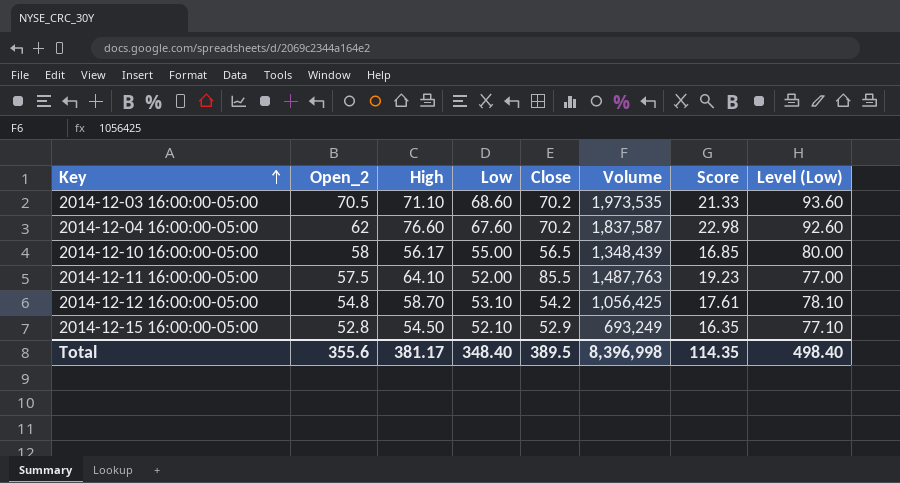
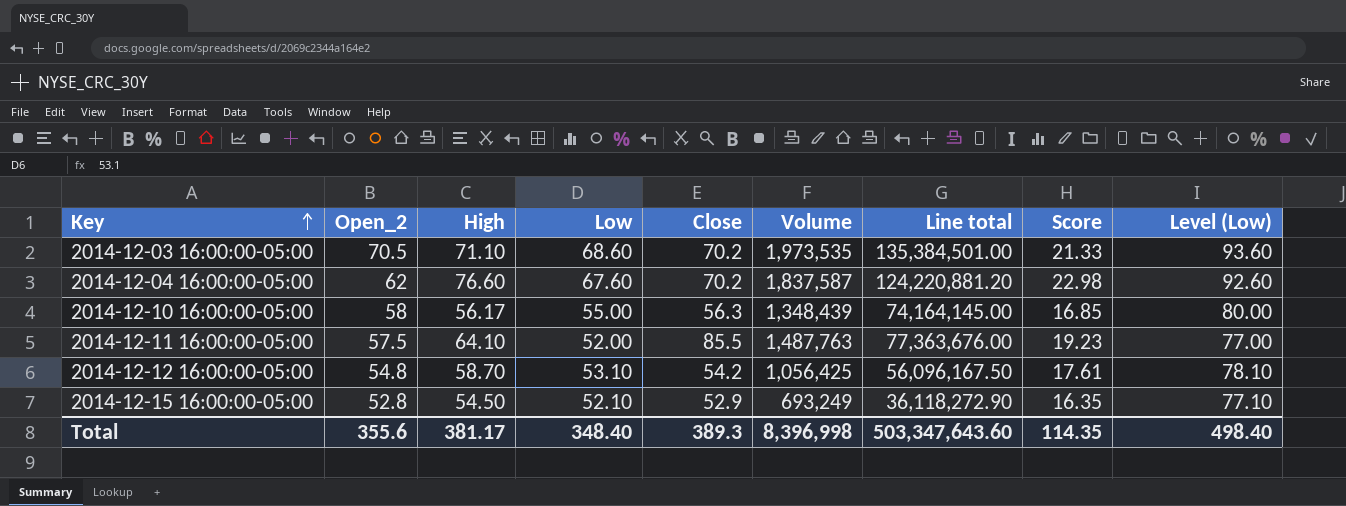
column Line total | formula: none -> [Low] * [Volume]
2014-12-10 16:00:00-05:00 | Close: 56.5 -> 56.3
Total | Close: 389.5 -> 389.3

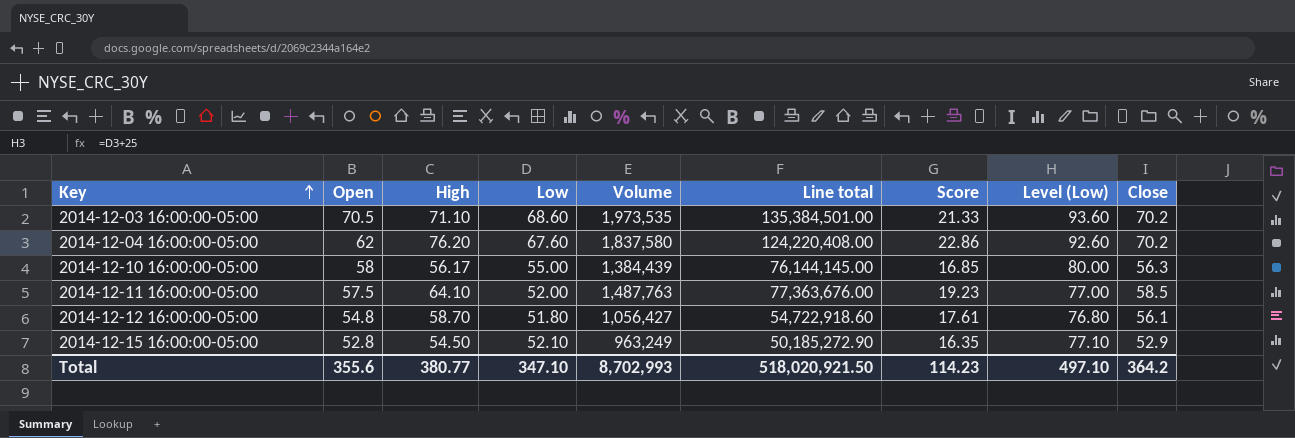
column name: Open_2 -> Open
column Close | position: 5 -> 9
2014-12-04 16:00:00-05:00 | High: 76.60 -> 76.20
2014-12-04 16:00:00-05:00 | Volume: 1,837,587 -> 1,837,580
2014-12-04 16:00:00-05:00 | Line total: 124,220,881.20 -> 124,220,408.00
2014-12-04 16:00:00-05:00 | Score: 22.98 -> 22.86
2014-12-10 16:00:00-05:00 | Volume: 1,348,439 -> 1,384,439
2014-12-10 16:00:00-05:00 | Line total: 74,164,145.00 -> 76,144,145.00
2014-12-11 16:00:00-05:00 | Close: 85.5 -> 58.5
2014-12-12 16:00:00-05:00 | Low: 53.10 -> 51.80
2014-12-12 16:00:00-05:00 | Volume: 1,056,425 -> 1,056,427
2014-12-12 16:00:00-05:00 | Line total: 56,096,167.50 -> 54,722,918.60
2014-12-12 16:00:00-05:00 | Level (Low): 78.10 -> 76.80
2014-12-12 16:00:00-05:00 | Close: 54.2 -> 56.1
2014-12-15 16:00:00-05:00 | Volume: 693,249 -> 963,249
2014-12-15 16:00:00-05:00 | Line total: 36,118,272.90 -> 50,185,272.90
Total | High: 381.17 -> 380.77
Total | Low: 348.40 -> 347.10
Total | Volume: 8,396,998 -> 8,702,993
Total | Line total: 503,347,643.60 -> 518,020,921.50
Total | Score: 114.35 -> 114.23
Total | Level (Low): 498.40 -> 497.10
Total | Close: 389.3 -> 364.2

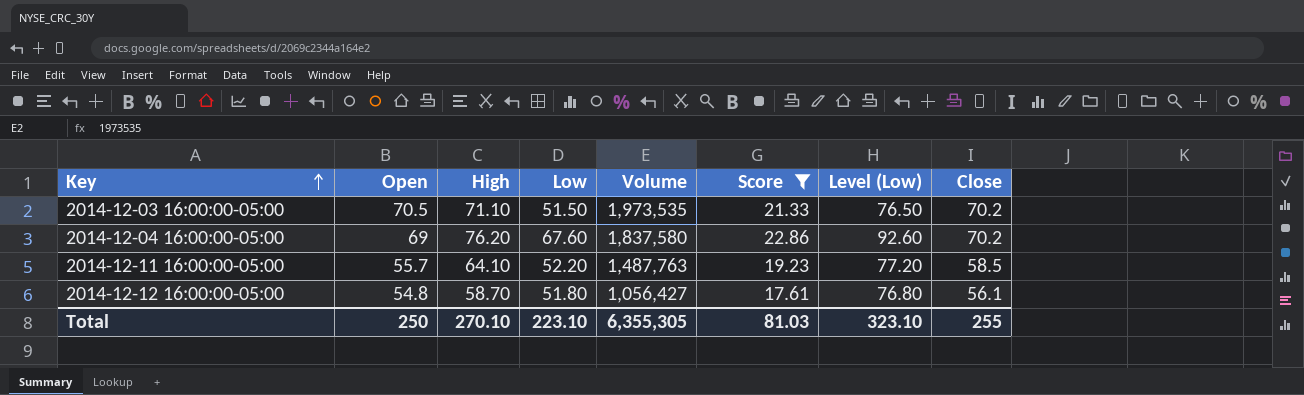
filter: none -> Score >= 17.61
column Line total | formula: [Low] * [Volume] -> none
2014-12-03 16:00:00-05:00 | Low: 68.60 -> 51.50
2014-12-03 16:00:00-05:00 | Level (Low): 93.60 -> 76.50
2014-12-04 16:00:00-05:00 | Open: 62 -> 69
2014-12-11 16:00:00-05:00 | Open: 57.5 -> 55.7
2014-12-11 16:00:00-05:00 | Low: 52.00 -> 52.20
2014-12-11 16:00:00-05:00 | Level (Low): 77.00 -> 77.20
Total | Open: 355.6 -> 250
Total | High: 380.77 -> 270.10
Total | Low: 347.10 -> 223.10
Total | Volume: 8,702,993 -> 6,355,305
Total | Score: 114.23 -> 81.03
Total | Level (Low): 497.10 -> 323.10
Total | Close: 364.2 -> 255

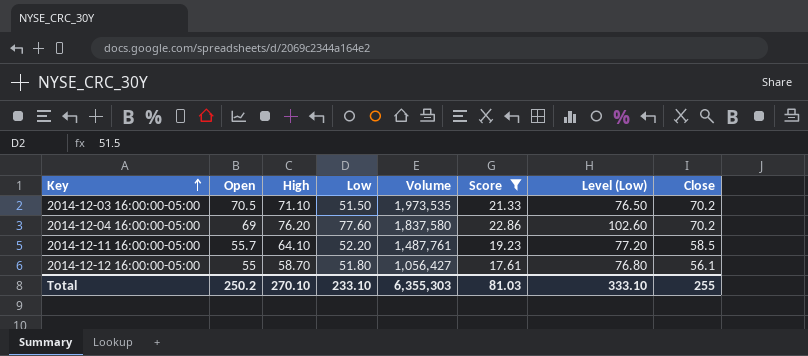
2014-12-04 16:00:00-05:00 | Low: 67.60 -> 77.60
2014-12-04 16:00:00-05:00 | Level (Low): 92.60 -> 102.60
2014-12-11 16:00:00-05:00 | Volume: 1,487,763 -> 1,487,761
2014-12-12 16:00:00-05:00 | Open: 54.8 -> 55
Total | Open: 250 -> 250.2
Total | Low: 223.10 -> 233.10
Total | Volume: 6,355,305 -> 6,355,303
Total | Level (Low): 323.10 -> 333.10

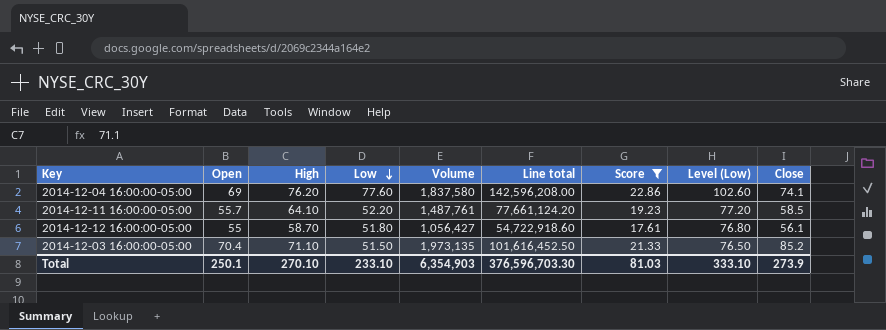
row order: Key ascending -> Low descending
column Line total | formula: none -> [Low] * [Volume]
2014-12-04 16:00:00-05:00 | Close: 70.2 -> 74.1
2014-12-03 16:00:00-05:00 | Open: 70.5 -> 70.4
2014-12-03 16:00:00-05:00 | Volume: 1,973,535 -> 1,973,135
2014-12-03 16:00:00-05:00 | Close: 70.2 -> 85.2
Total | Open: 250.2 -> 250.1
Total | Volume: 6,355,303 -> 6,354,903
Total | Close: 255 -> 273.9

